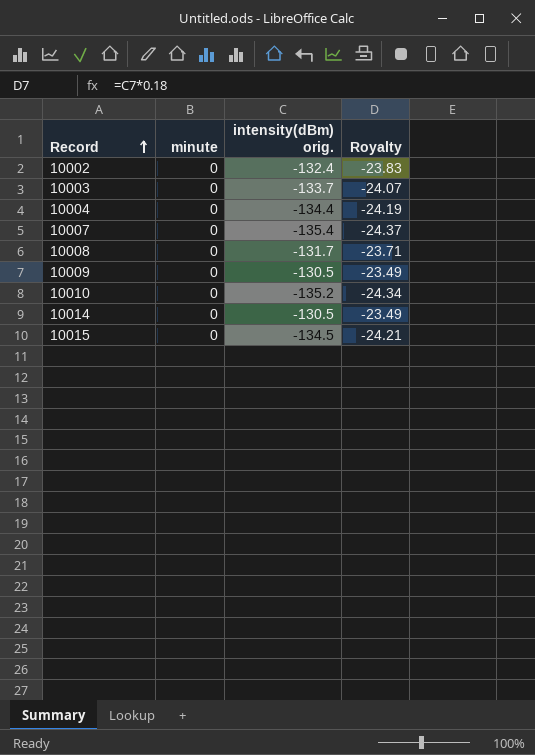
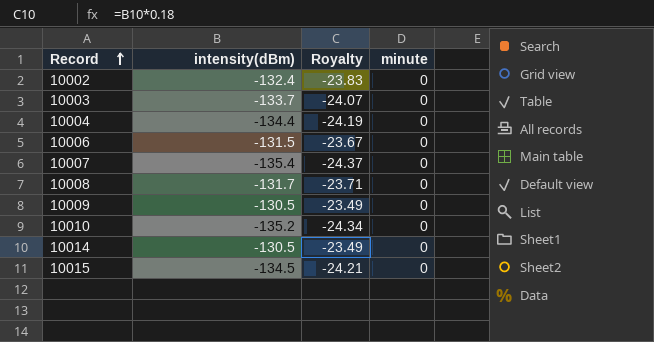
column name: intensity(dBm) orig. -> intensity(dBm)
column minute | position: 2 -> 4
row 10006: none -> -131.5 | -23.67 | 0

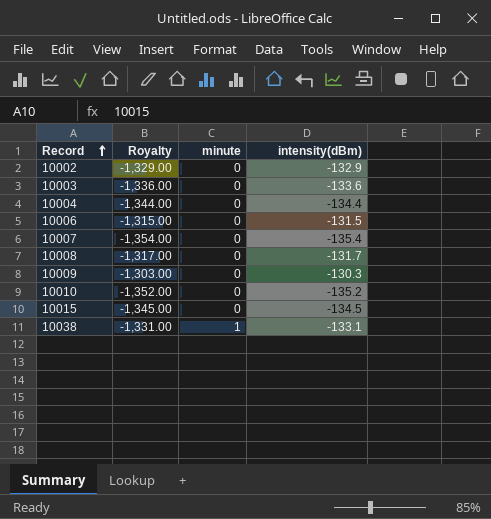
column Royalty | formula: [intensity(dBm)] * 0.18 -> [intensity(dBm)] * 10
column intensity(dBm) | position: 2 -> 4
row 10014: -130.5 | -23.49 | 0 -> none
10002 | intensity(dBm): -132.4 -> -132.9
10003 | intensity(dBm): -133.7 -> -133.6
10009 | intensity(dBm): -130.5 -> -130.3
row 10038: none -> -1,331.00 | 1 | -133.1

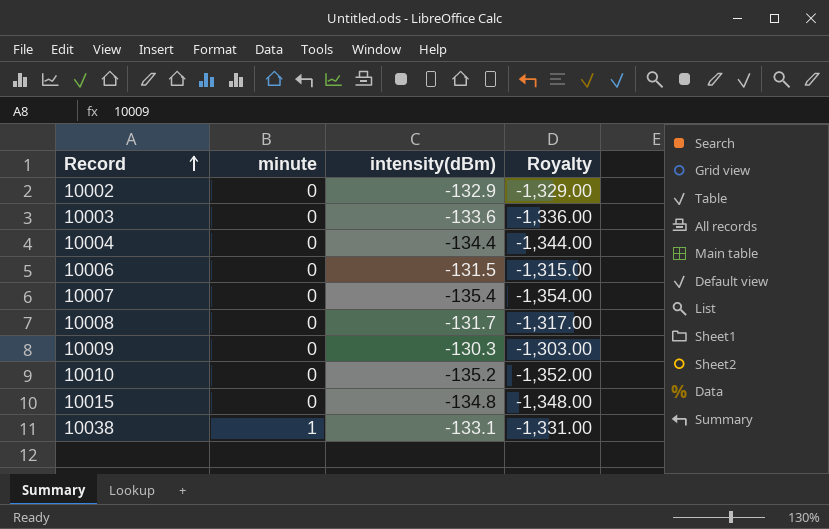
column Royalty | position: 2 -> 4
10015 | intensity(dBm): -134.5 -> -134.8
10015 | Royalty: -1,345.00 -> -1,348.00

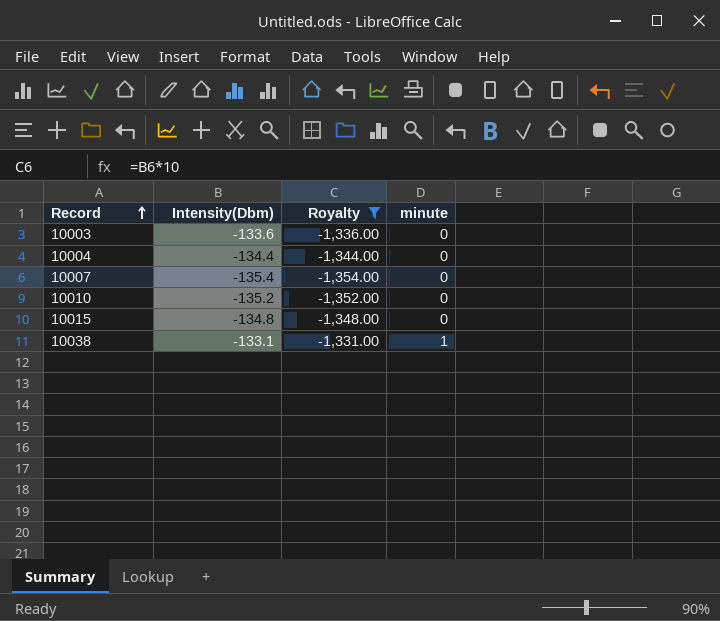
filter: none -> Royalty <= -1,331.00
column name: intensity(dBm) -> Intensity(Dbm)
column minute | position: 2 -> 4

